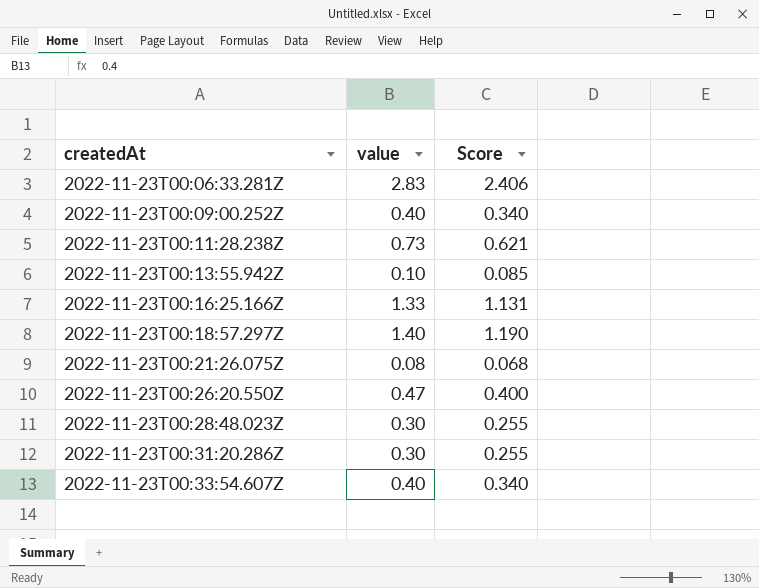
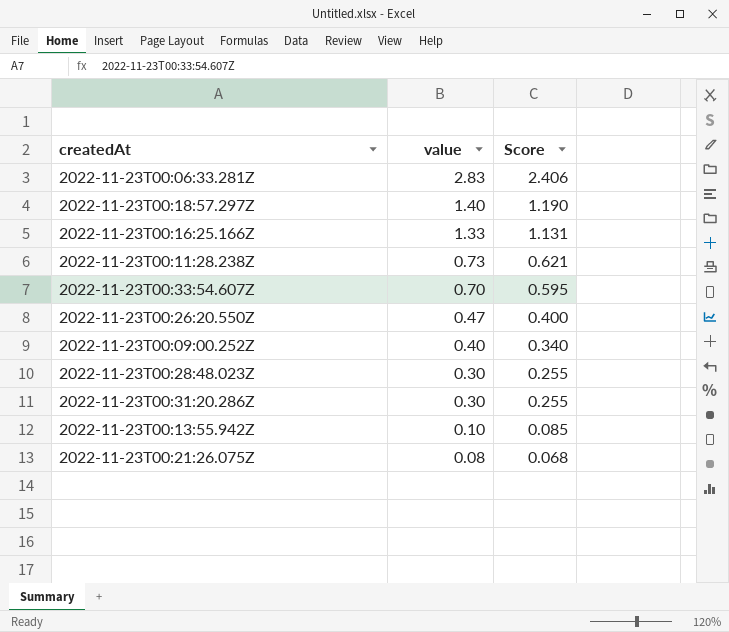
row order: createdAt ascending -> value descending
2022-11-23T00:33:54.607Z | value: 0.40 -> 0.70
2022-11-23T00:33:54.607Z | Score: 0.340 -> 0.595

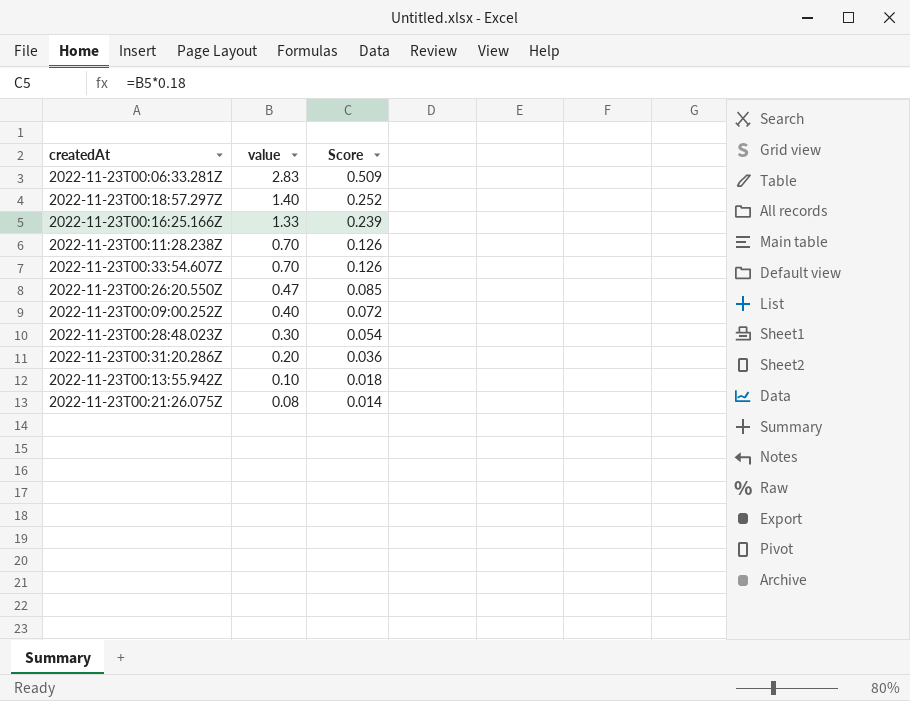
column Score | formula: [value] * 0.85 -> [value] * 0.18
2022-11-23T00:11:28.238Z | value: 0.73 -> 0.70
2022-11-23T00:31:20.286Z | value: 0.30 -> 0.20

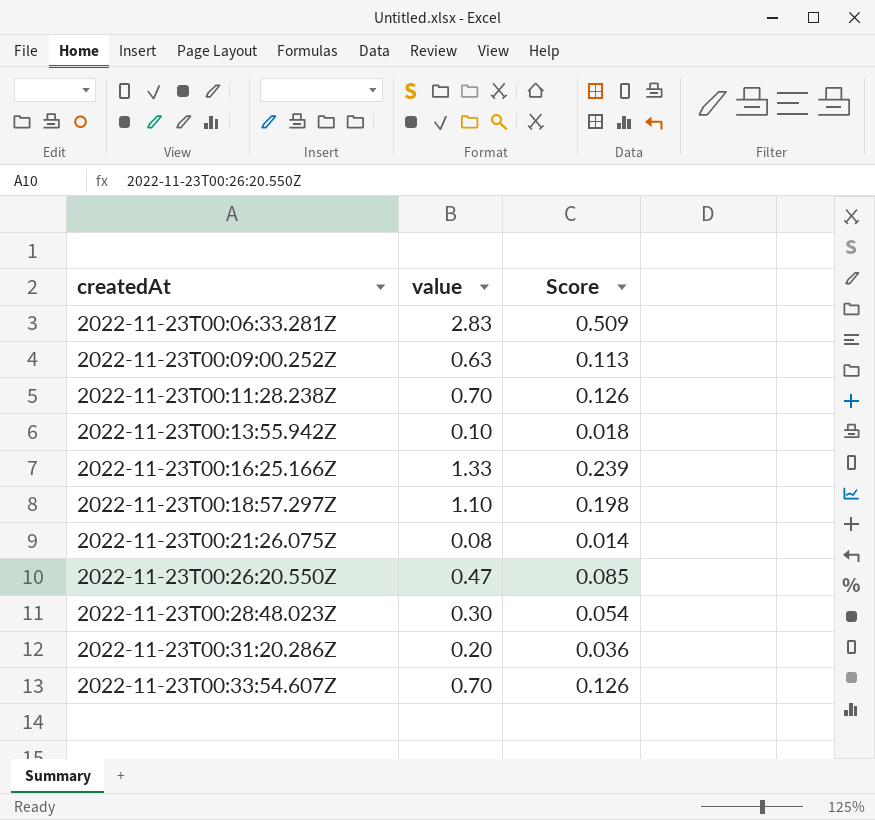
row order: value descending -> createdAt ascending
2022-11-23T00:09:00.252Z | value: 0.40 -> 0.63
2022-11-23T00:09:00.252Z | Score: 0.072 -> 0.113
2022-11-23T00:18:57.297Z | value: 1.40 -> 1.10
2022-11-23T00:18:57.297Z | Score: 0.252 -> 0.198

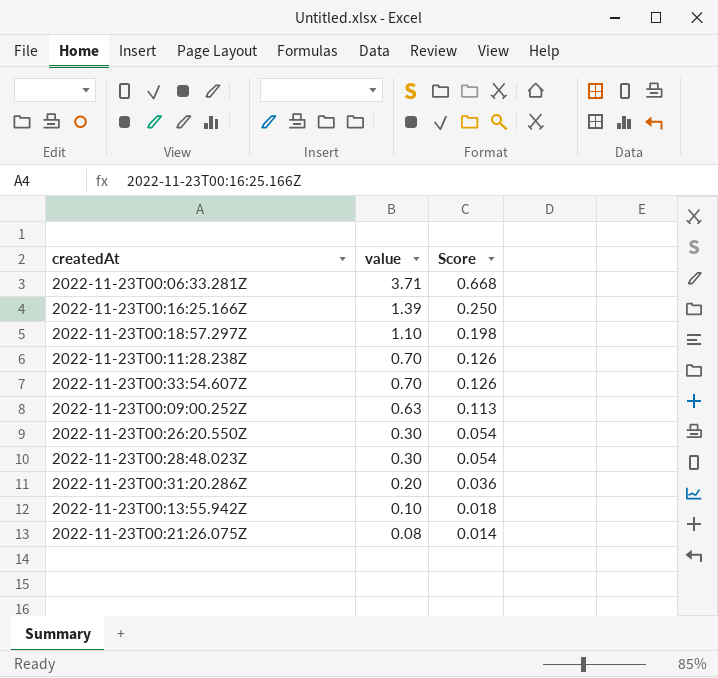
row order: createdAt ascending -> value descending
2022-11-23T00:06:33.281Z | value: 2.83 -> 3.71
2022-11-23T00:06:33.281Z | Score: 0.509 -> 0.668
2022-11-23T00:16:25.166Z | value: 1.33 -> 1.39
2022-11-23T00:16:25.166Z | Score: 0.239 -> 0.250
2022-11-23T00:26:20.550Z | value: 0.47 -> 0.30
2022-11-23T00:26:20.550Z | Score: 0.085 -> 0.054

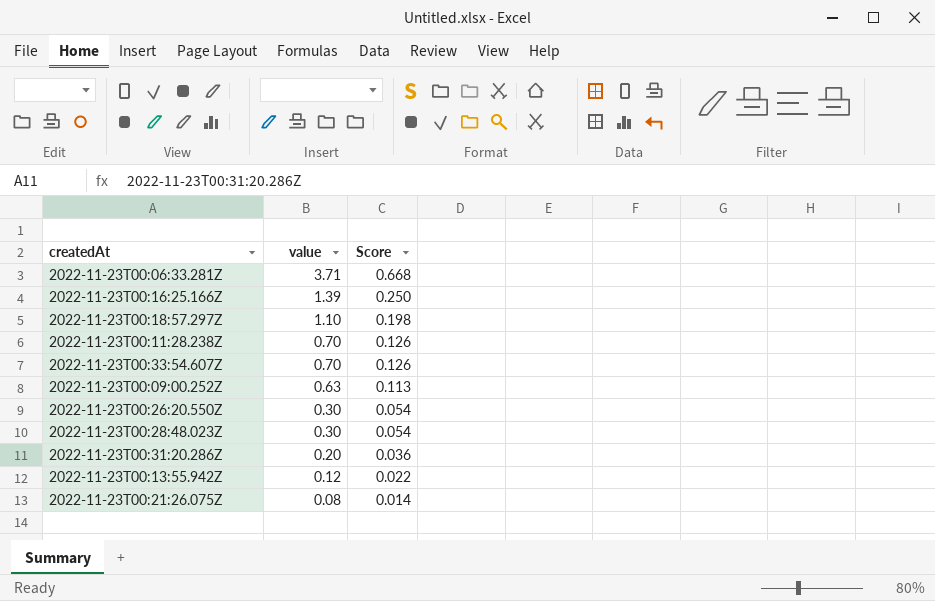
2022-11-23T00:13:55.942Z | value: 0.10 -> 0.12
2022-11-23T00:13:55.942Z | Score: 0.018 -> 0.022

